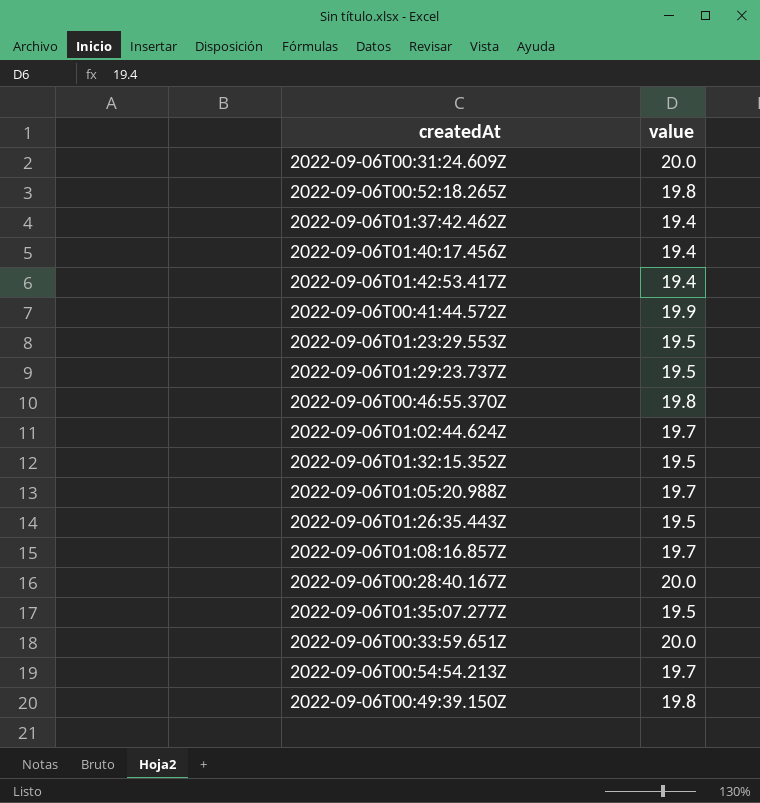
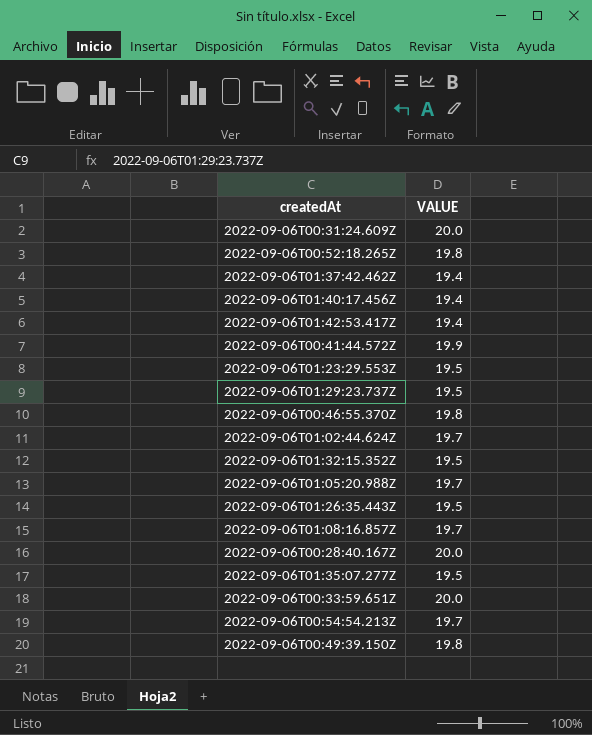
column name: value -> VALUE

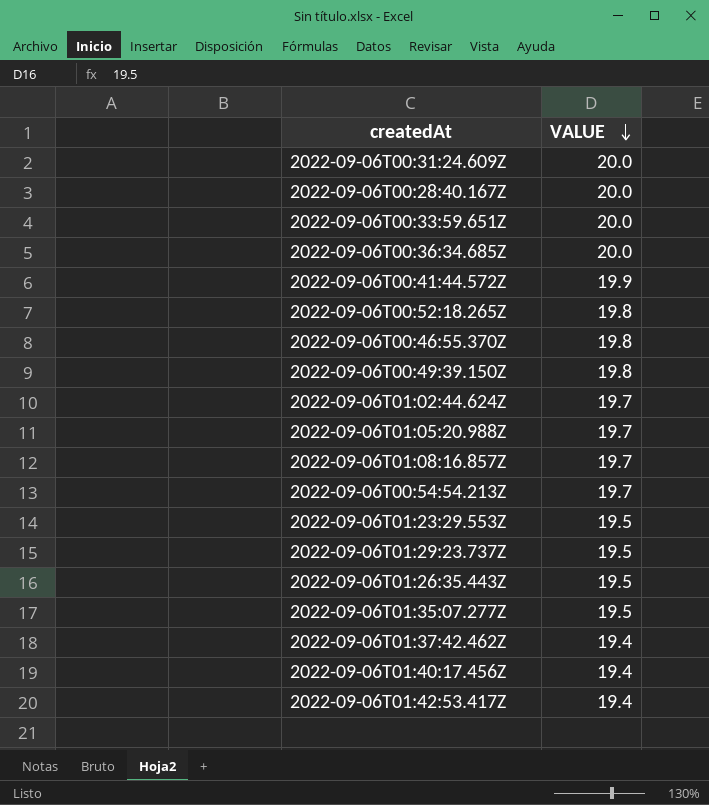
row order: none -> VALUE descending
row 2022-09-06T01:32:15.352Z: 19.5 -> none
row 2022-09-06T00:36:34.685Z: none -> 20.0

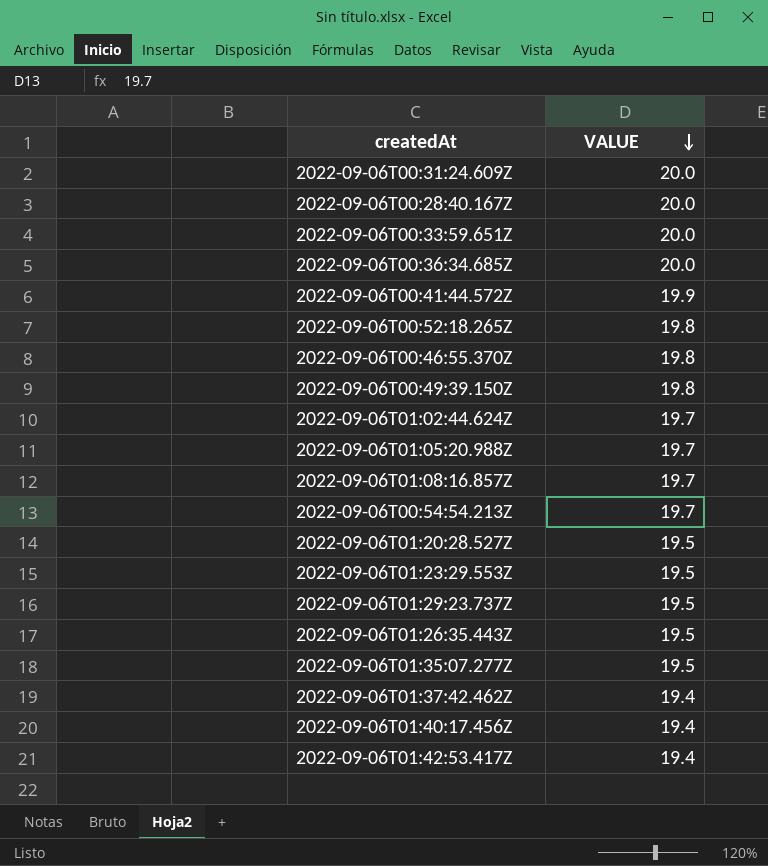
row 2022-09-06T01:20:28.527Z: none -> 19.5

